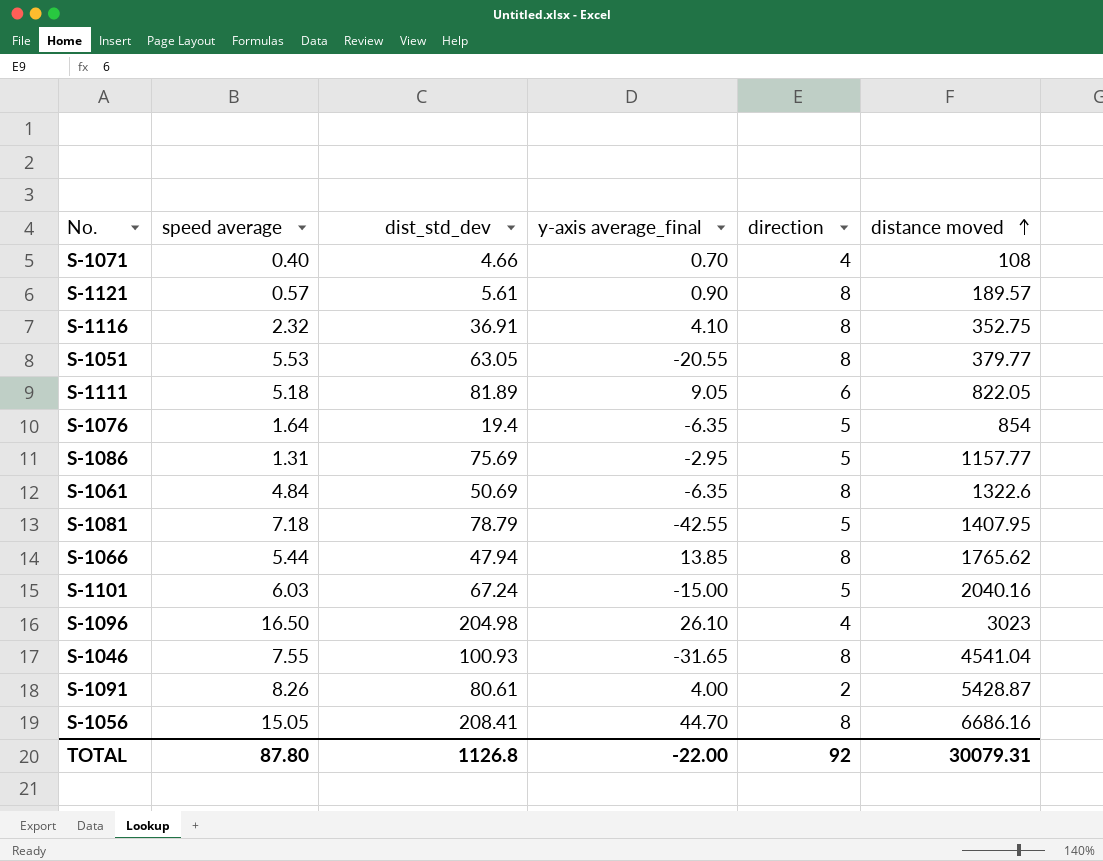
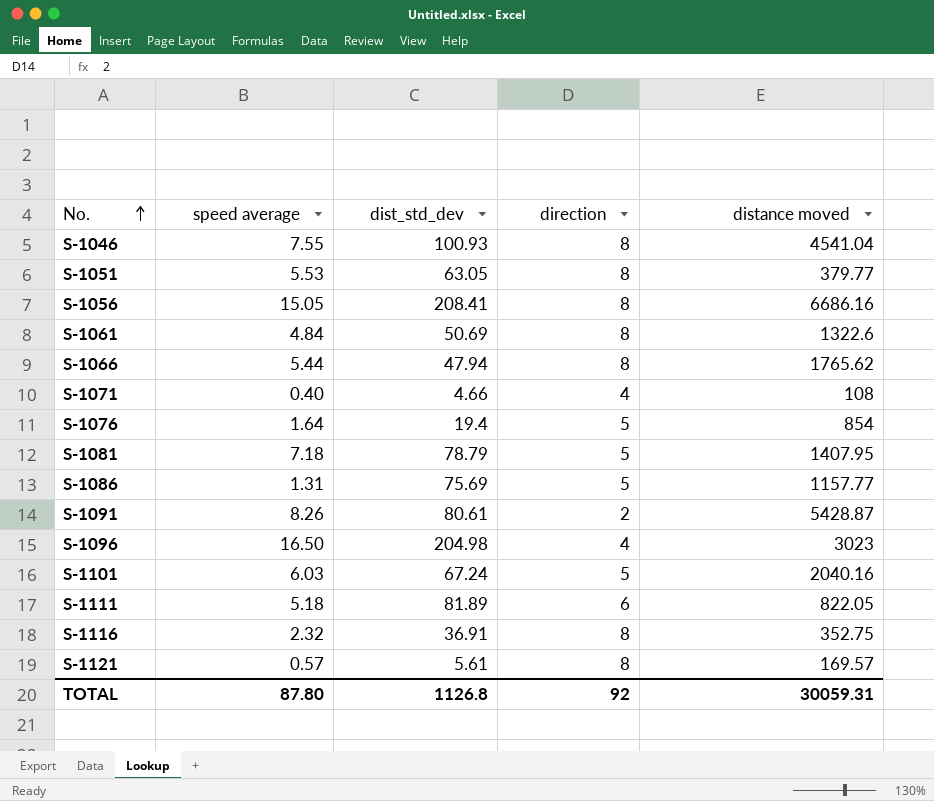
row order: distance moved ascending -> No. ascending
column y-axis average_final | position: 4 -> none
S-1121 | distance moved: 189.57 -> 169.57
TOTAL | distance moved: 30079.31 -> 30059.31

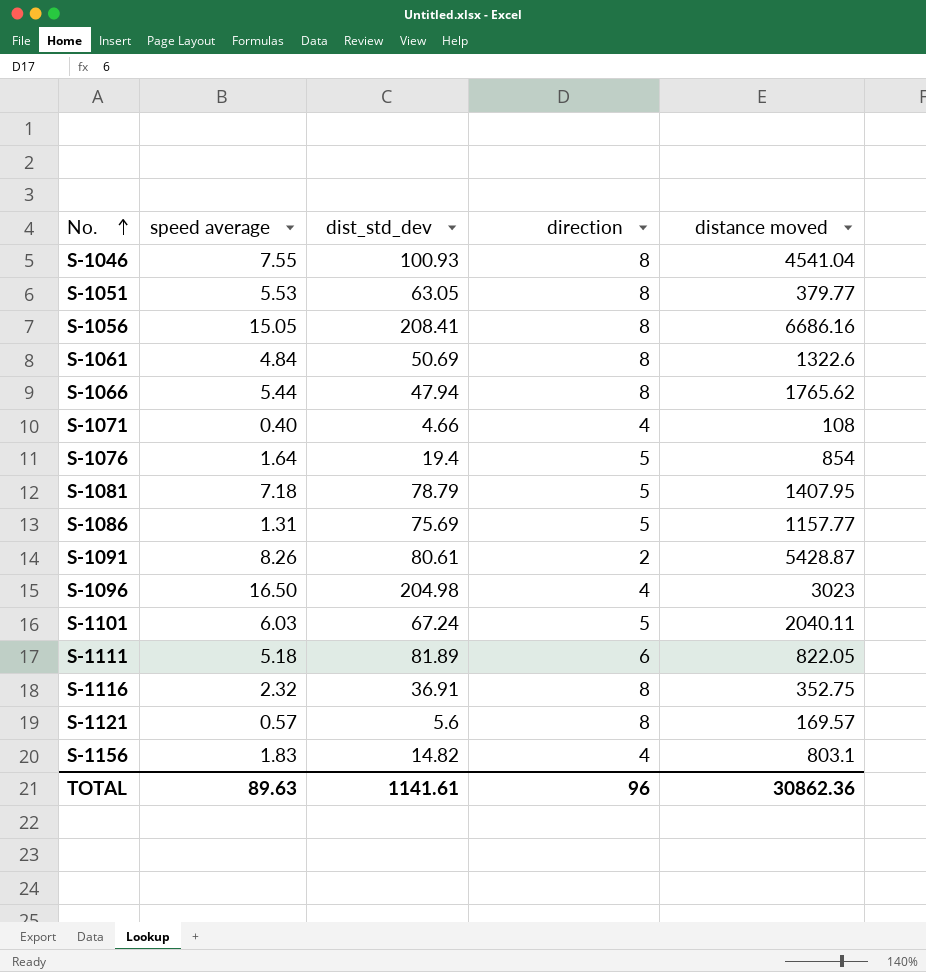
S-1101 | distance moved: 2040.16 -> 2040.11
S-1121 | dist_std_dev: 5.61 -> 5.6
row S-1156: none -> 1.83 | 14.82 | 4 | 803.1
TOTAL | speed average: 87.80 -> 89.63
TOTAL | dist_std_dev: 1126.8 -> 1141.61
TOTAL | direction: 92 -> 96
TOTAL | distance moved: 30059.31 -> 30862.36

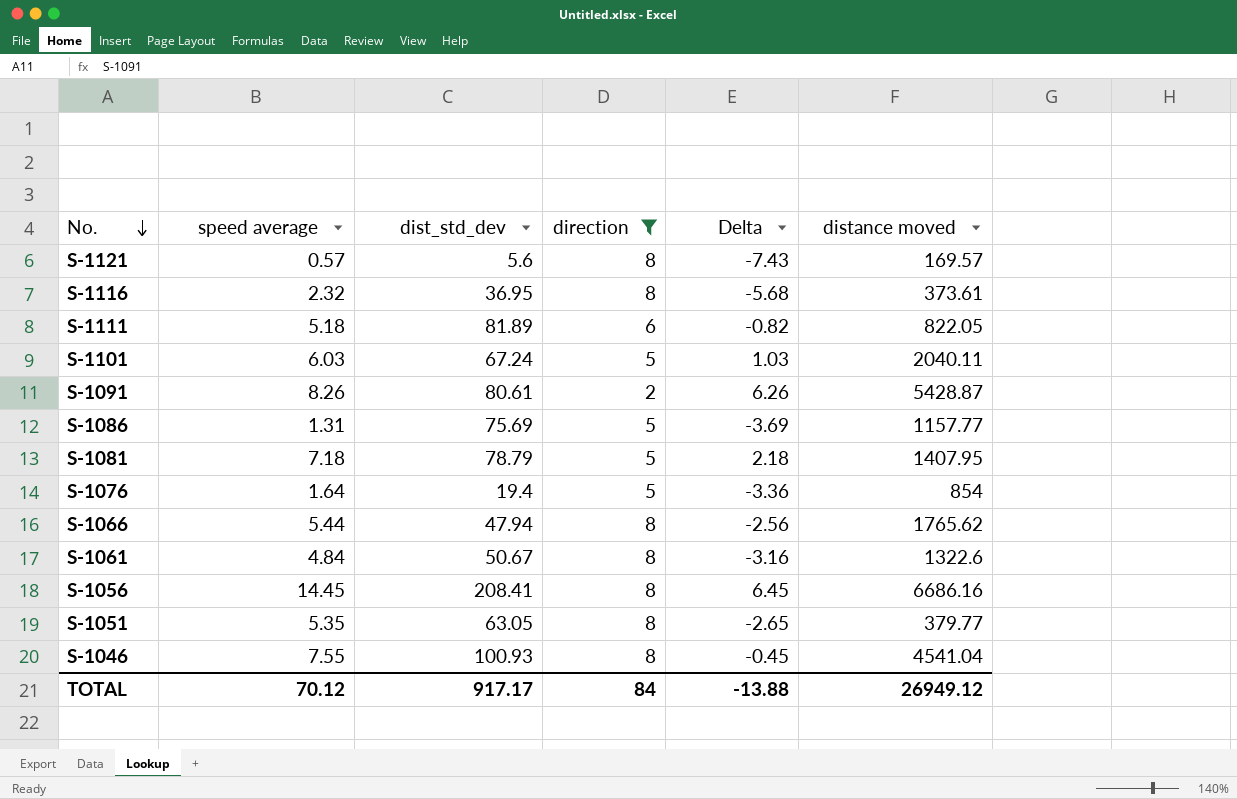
filter: none -> direction != 4
row order: No. ascending -> No. descending
column Delta | formula: none -> [speed average] - [direction]
S-1116 | dist_std_dev: 36.91 -> 36.95
S-1116 | distance moved: 352.75 -> 373.61
S-1061 | dist_std_dev: 50.69 -> 50.67
S-1056 | speed average: 15.05 -> 14.45
S-1051 | speed average: 5.53 -> 5.35
TOTAL | speed average: 89.63 -> 70.12
TOTAL | dist_std_dev: 1141.61 -> 917.17
TOTAL | direction: 96 -> 84
TOTAL | distance moved: 30862.36 -> 26949.12

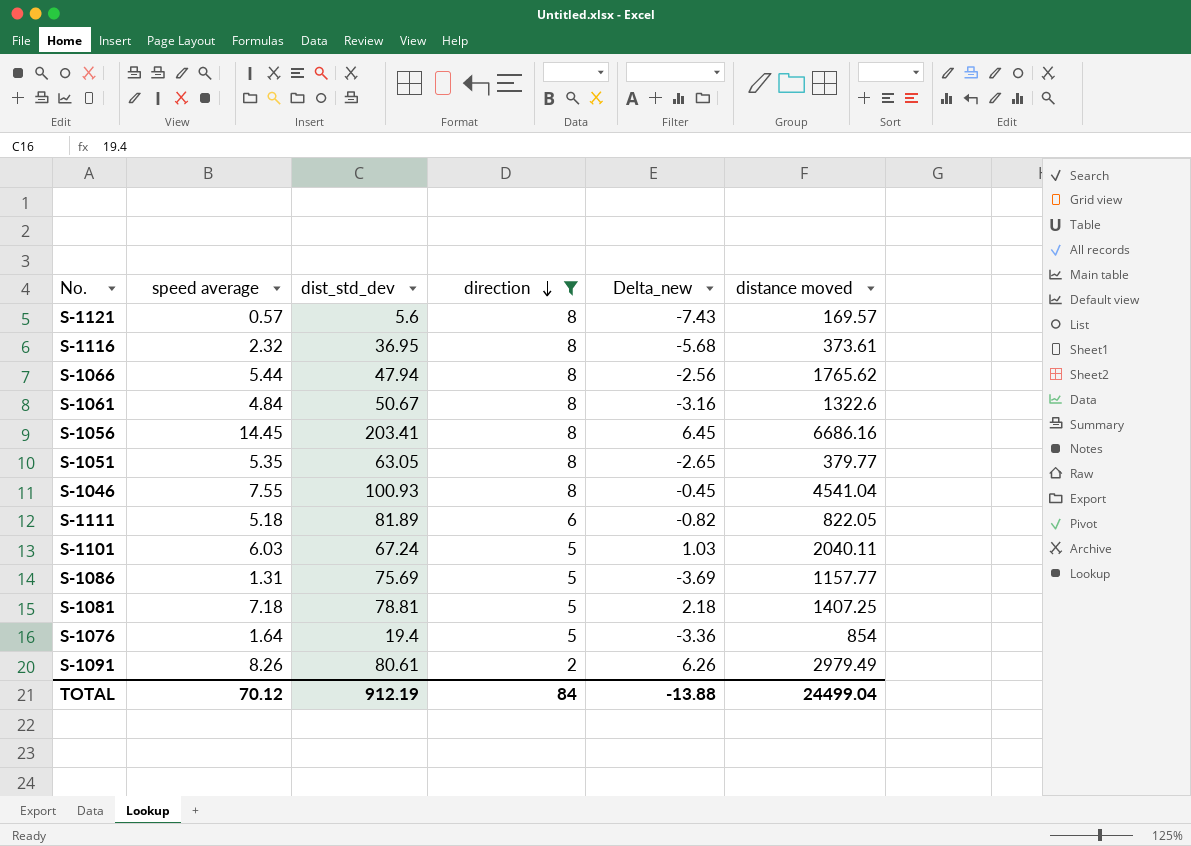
row order: No. descending -> direction descending
column name: Delta -> Delta_new
S-1056 | dist_std_dev: 208.41 -> 203.41
S-1081 | dist_std_dev: 78.79 -> 78.81
S-1081 | distance moved: 1407.95 -> 1407.25
S-1091 | distance moved: 5428.87 -> 2979.49
TOTAL | dist_std_dev: 917.17 -> 912.19
TOTAL | distance moved: 26949.12 -> 24499.04

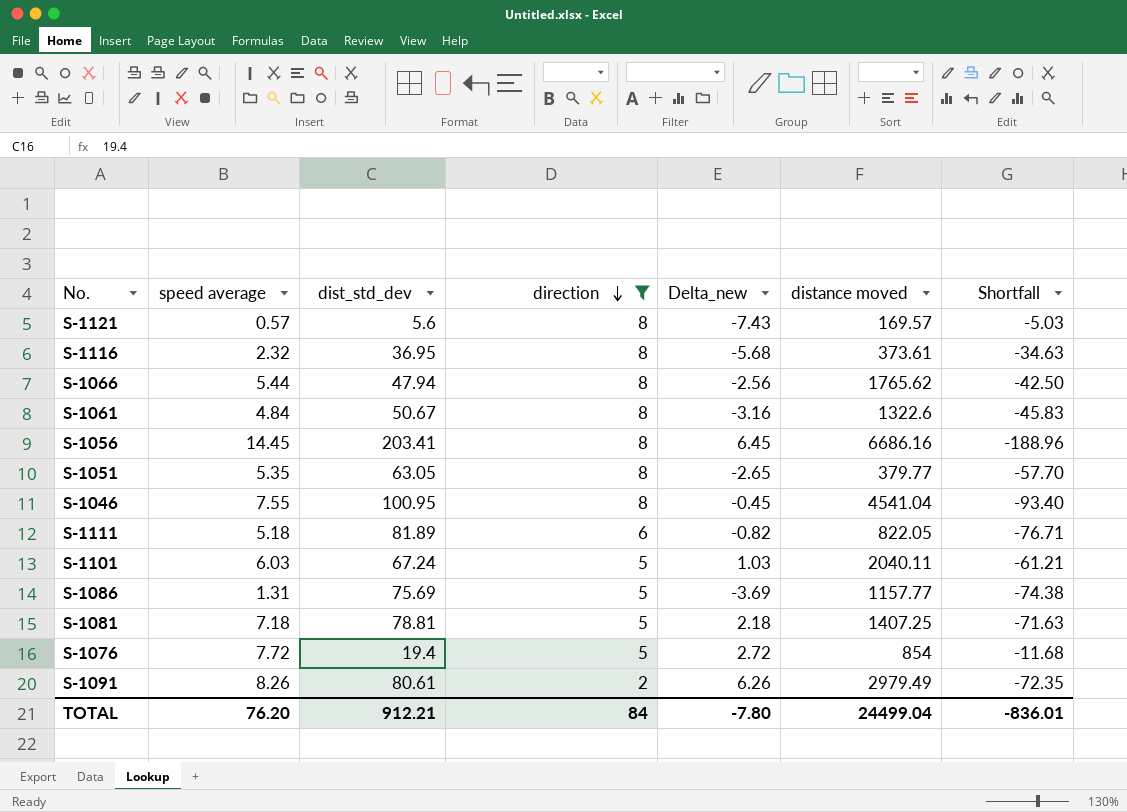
column Shortfall | formula: none -> [speed average] - [dist_std_dev]
S-1046 | dist_std_dev: 100.93 -> 100.95
S-1076 | speed average: 1.64 -> 7.72
S-1076 | Delta_new: -3.36 -> 2.72
TOTAL | speed average: 70.12 -> 76.20
TOTAL | dist_std_dev: 912.19 -> 912.21
TOTAL | Delta_new: -13.88 -> -7.80

